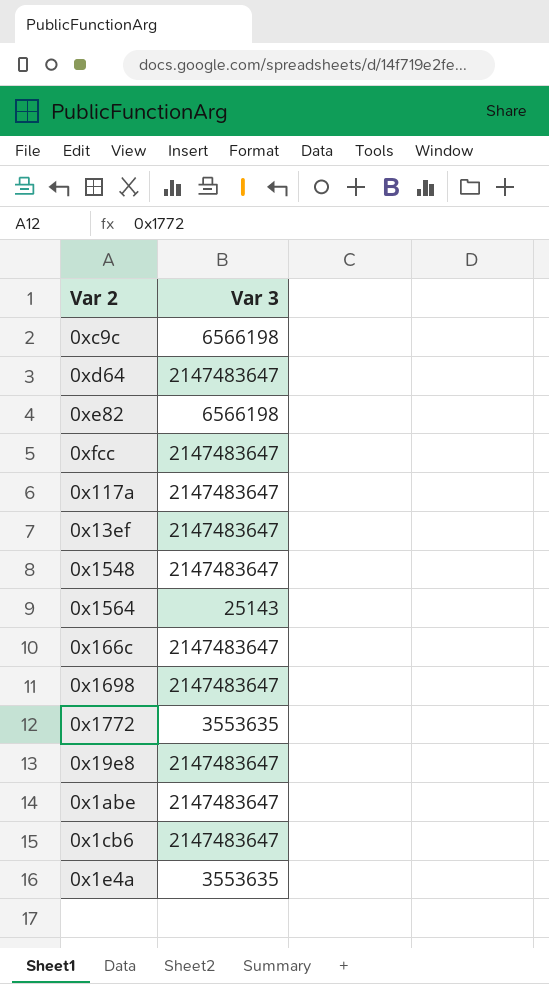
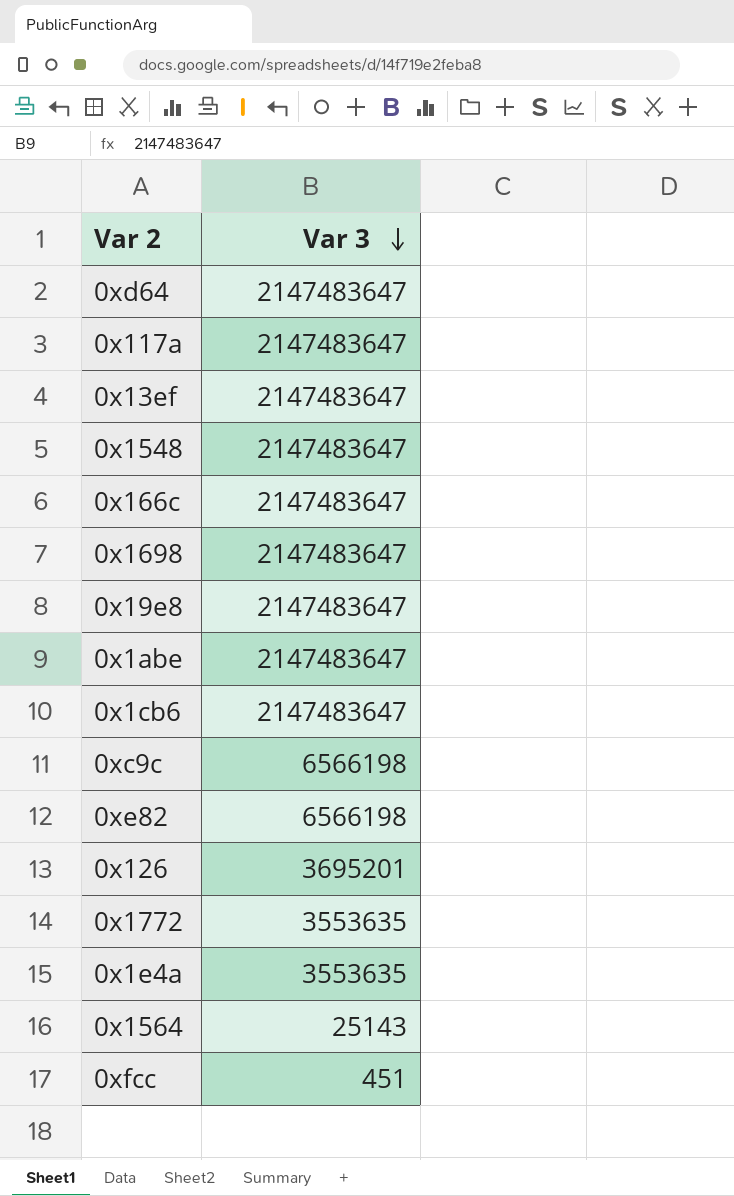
row order: none -> Var 3 descending
row 0x126: none -> 3695201
0xfcc | Var 3: 2147483647 -> 451

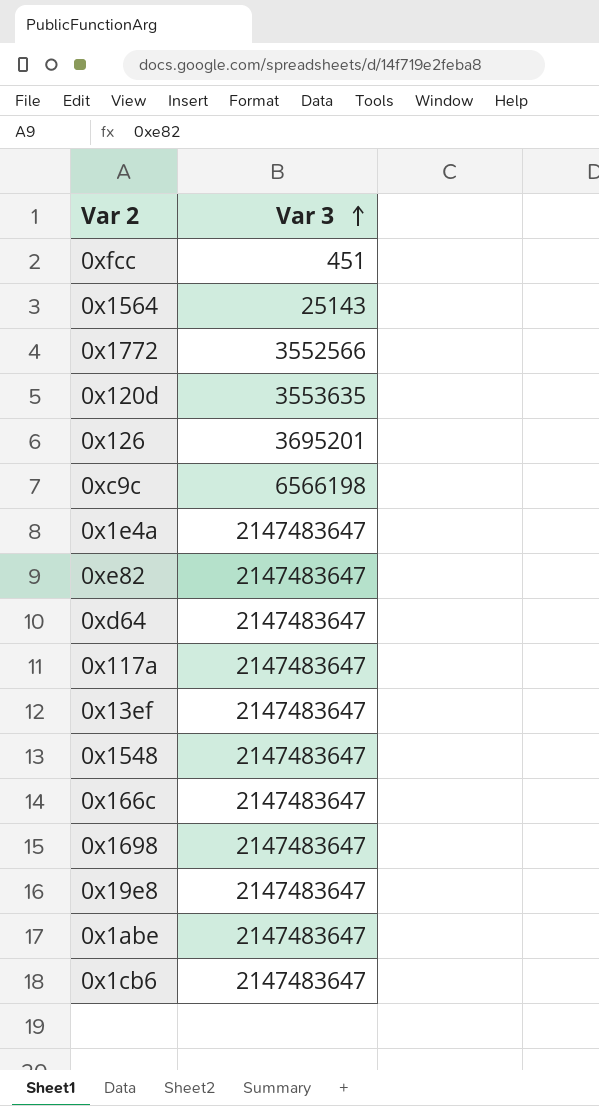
row order: Var 3 descending -> Var 3 ascending
0x1772 | Var 3: 3553635 -> 3552566
row 0x120d: none -> 3553635
0x1e4a | Var 3: 3553635 -> 2147483647
0xe82 | Var 3: 6566198 -> 2147483647

